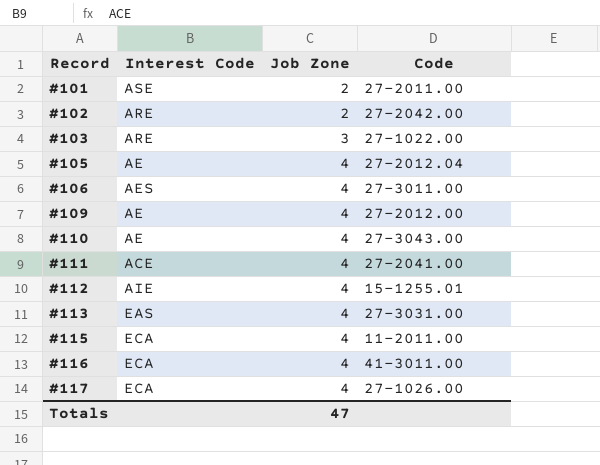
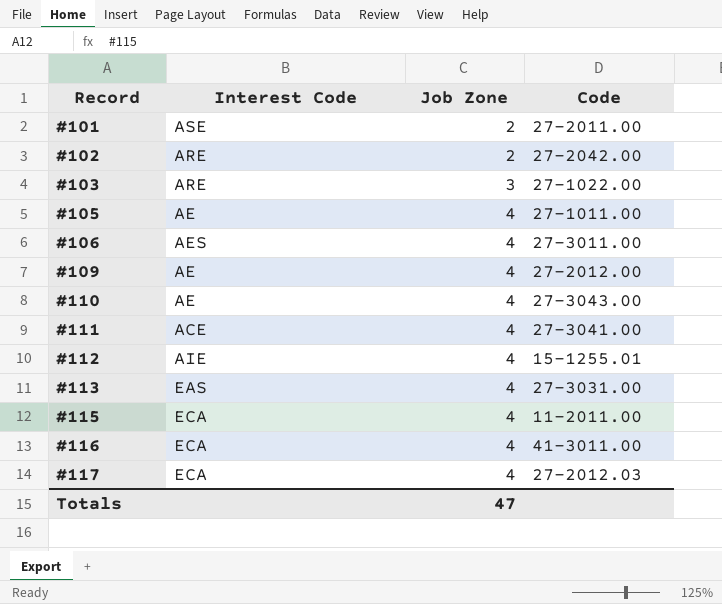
#105 | Code: 27-2012.04 -> 27-1011.00
#111 | Code: 27-2041.00 -> 27-3041.00
#117 | Code: 27-1026.00 -> 27-2012.03

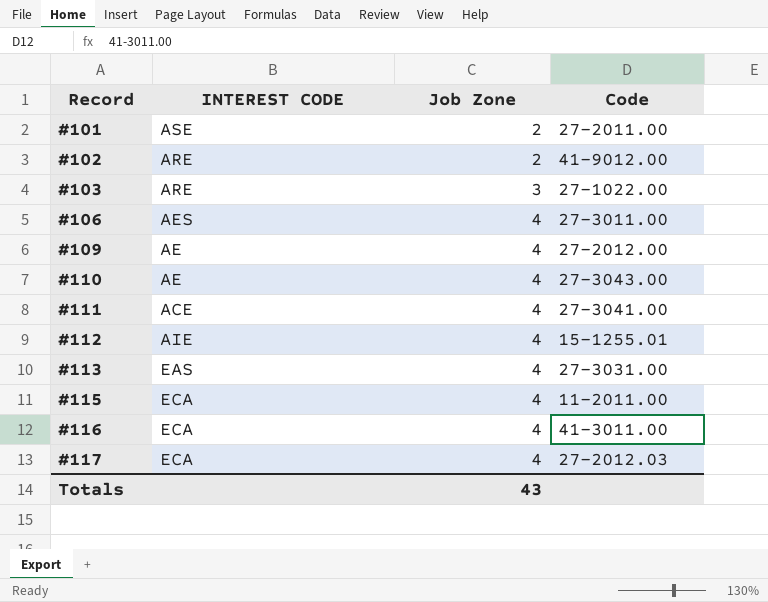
column name: Interest Code -> INTEREST CODE
row #105: AE | 4 | 27-1011.00 -> none
#102 | Code: 27-2042.00 -> 41-9012.00
Totals | Job Zone: 47 -> 43

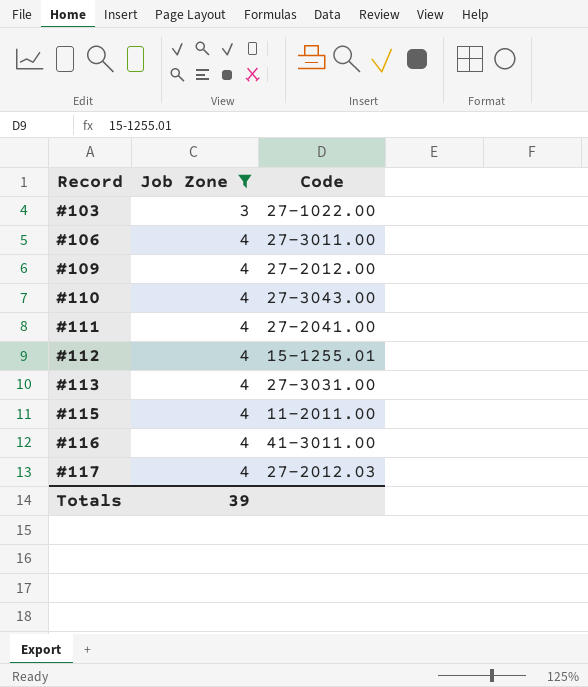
filter: none -> Job Zone != 2
column INTEREST CODE | position: 2 -> none
#111 | Code: 27-3041.00 -> 27-2041.00
Totals | Job Zone: 43 -> 39

